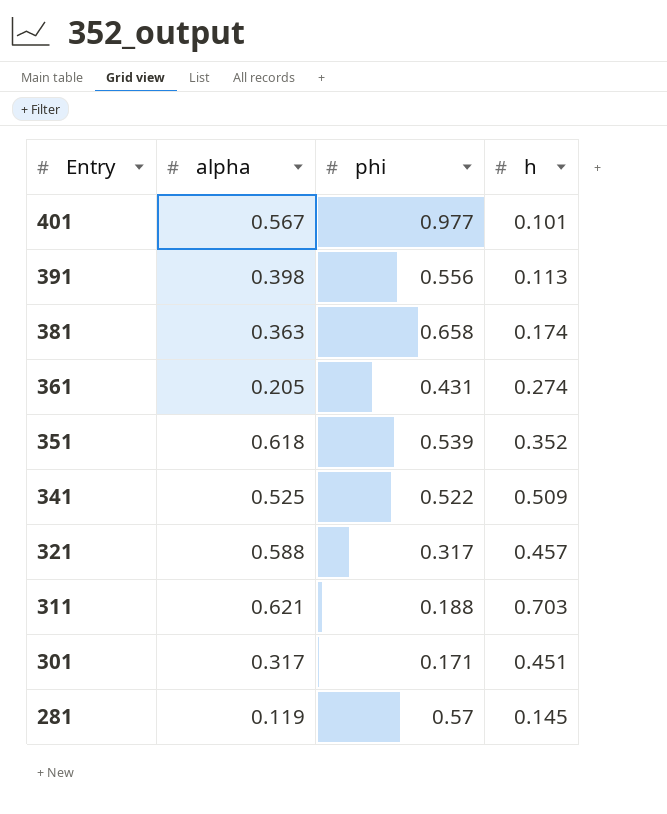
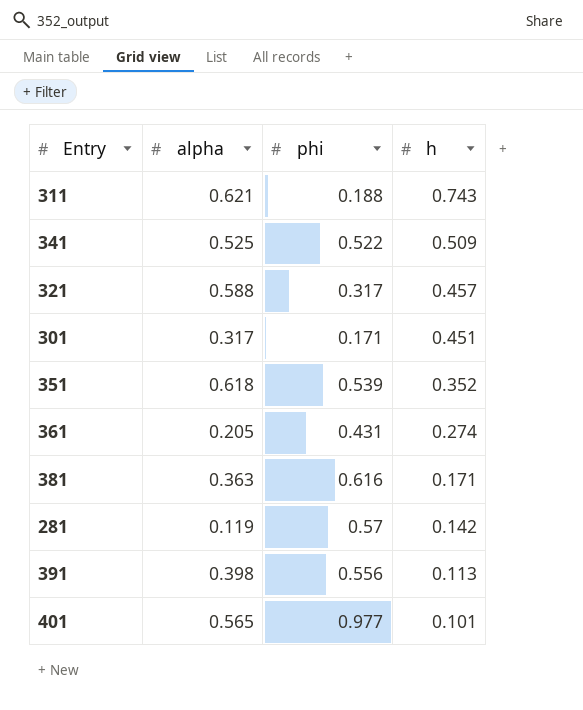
row order: Entry descending -> h descending
311 | h: 0.703 -> 0.743
381 | phi: 0.658 -> 0.616
381 | h: 0.174 -> 0.171
281 | h: 0.145 -> 0.142
401 | alpha: 0.567 -> 0.565

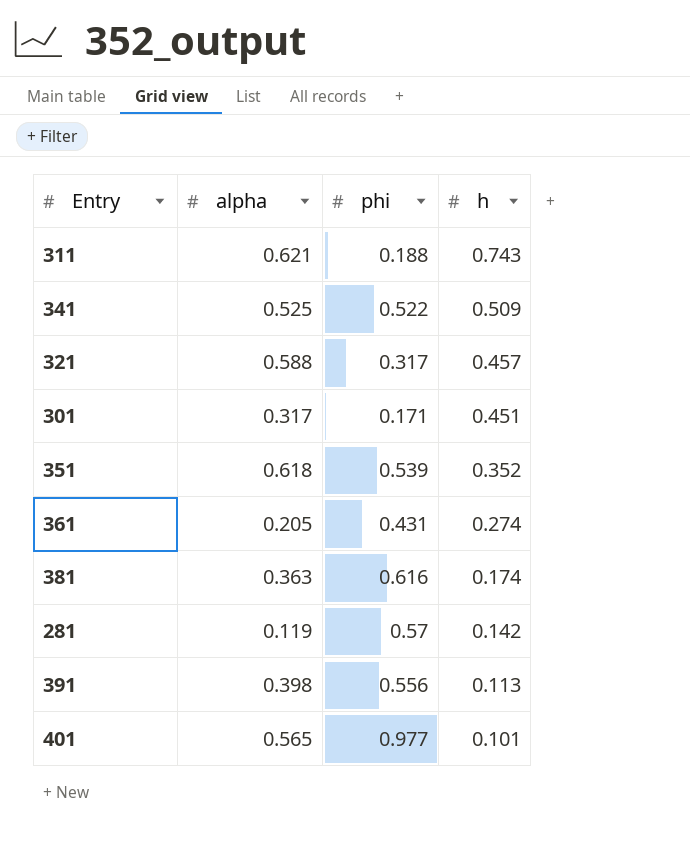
381 | h: 0.171 -> 0.174

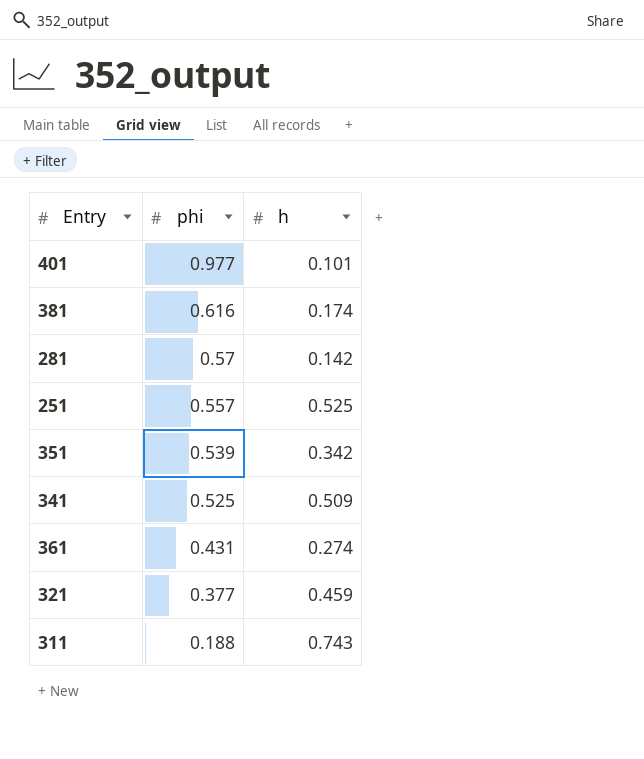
row order: h descending -> phi descending
column alpha | position: 2 -> none
row 301: 0.317 | 0.171 | 0.451 -> none
row 391: 0.398 | 0.556 | 0.113 -> none
row 251: none -> 0.557 | 0.525
351 | h: 0.352 -> 0.342
341 | phi: 0.522 -> 0.525
321 | phi: 0.317 -> 0.377
321 | h: 0.457 -> 0.459

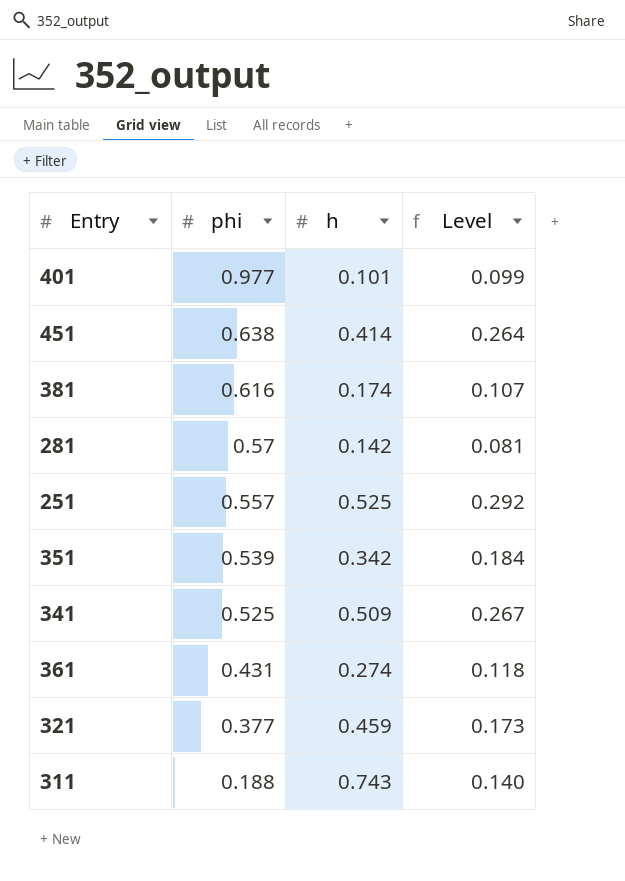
column Level | formula: none -> [phi] * [h]
row 451: none -> 0.638 | 0.414 | 0.264

